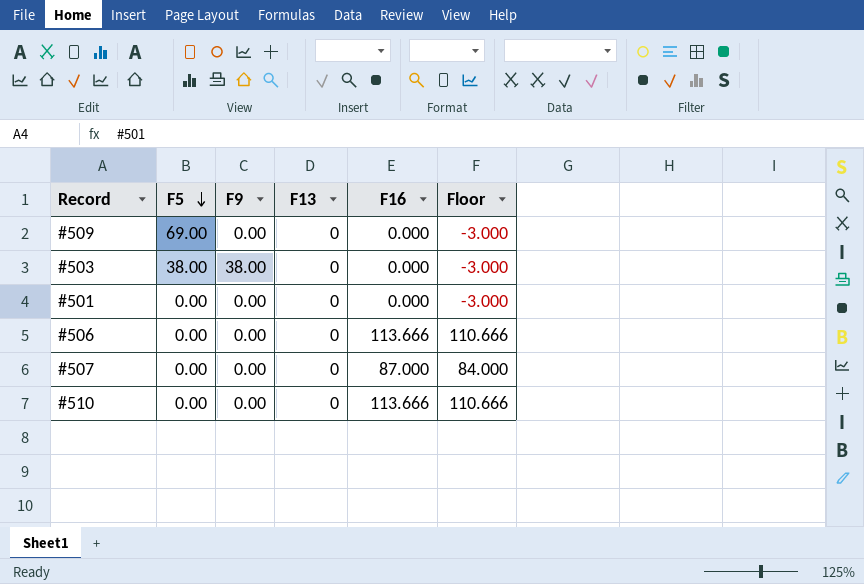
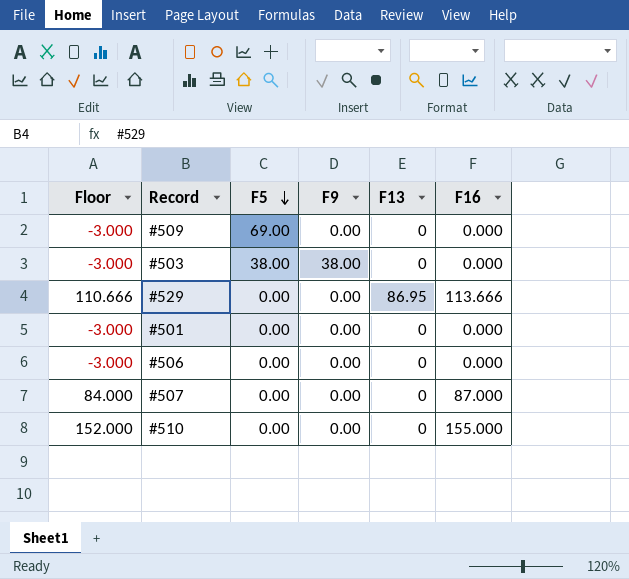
column Floor | position: 6 -> 1
row #529: none -> 110.666 | 0.00 | 0.00 | 86.95 | 113.666
#506 | Floor: 110.666 -> -3.000
#506 | F16: 113.666 -> 0.000
#510 | Floor: 110.666 -> 152.000
#510 | F16: 113.666 -> 155.000

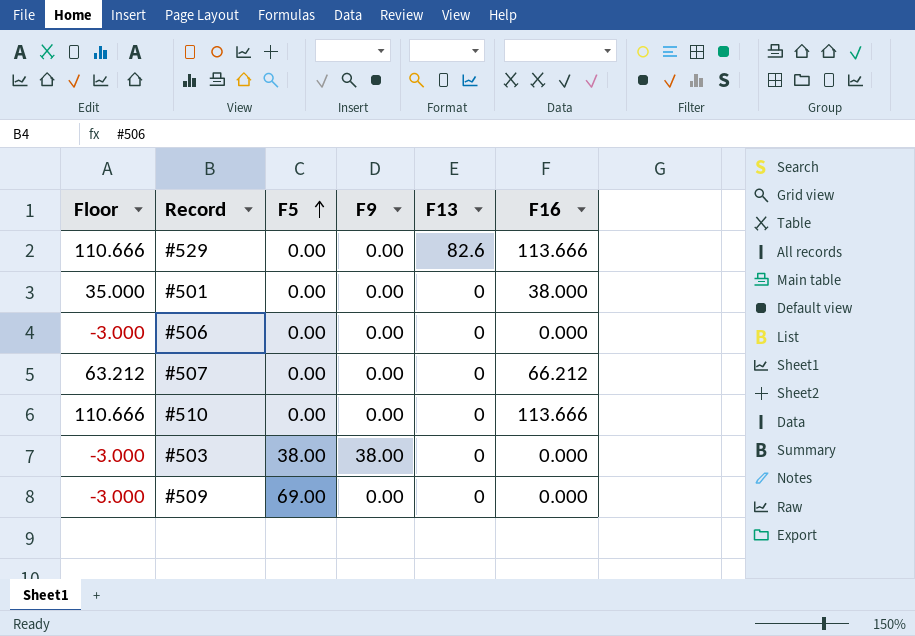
row order: F5 descending -> F5 ascending
#529 | F13: 86.95 -> 82.6
#501 | Floor: -3.000 -> 35.000
#501 | F16: 0.000 -> 38.000
#507 | Floor: 84.000 -> 63.212
#507 | F16: 87.000 -> 66.212
#510 | Floor: 152.000 -> 110.666
#510 | F16: 155.000 -> 113.666

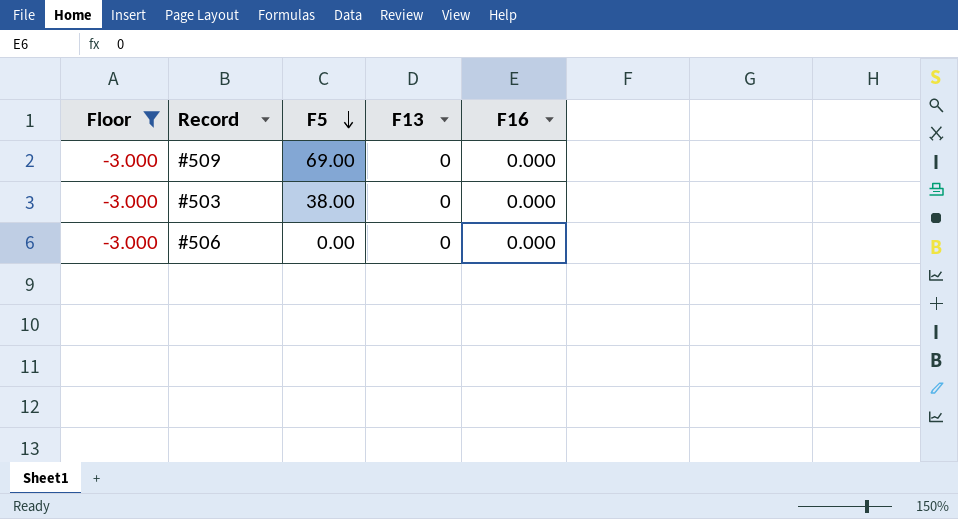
filter: none -> Floor = -3.000
row order: F5 ascending -> F5 descending
column F9 | position: 4 -> none

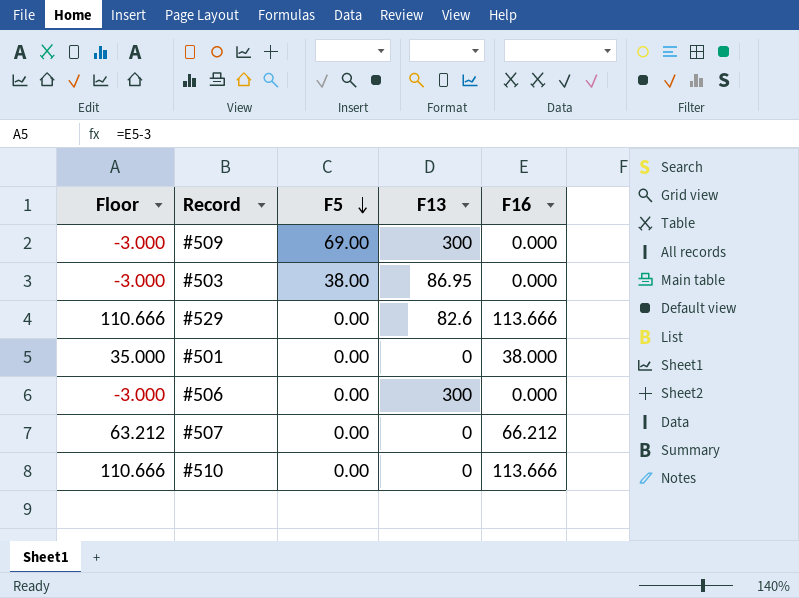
filter: Floor = -3.000 -> none
#509 | F13: 0 -> 300
#503 | F13: 0 -> 86.95
#506 | F13: 0 -> 300

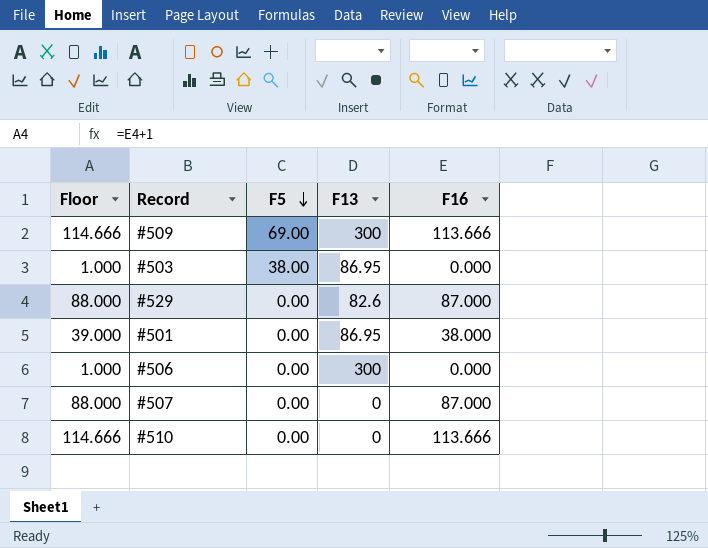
column Floor | formula: [F16] - 3 -> [F16] + 1
#509 | F16: 0.000 -> 113.666
#529 | F16: 113.666 -> 87.000
#501 | F13: 0 -> 86.95
#507 | F16: 66.212 -> 87.000

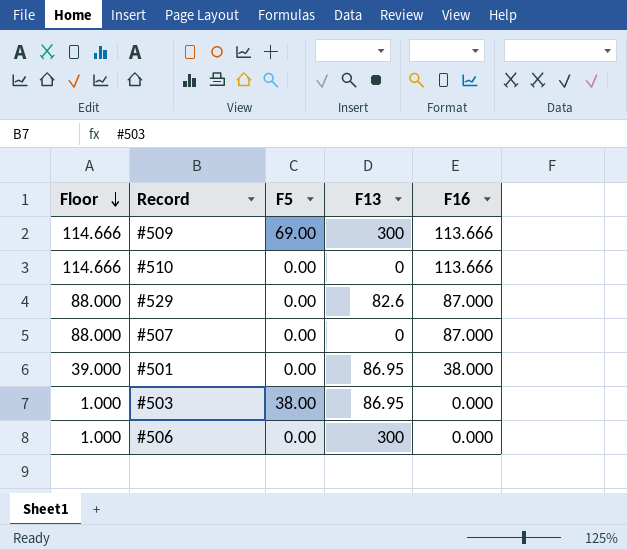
row order: F5 descending -> Floor descending

